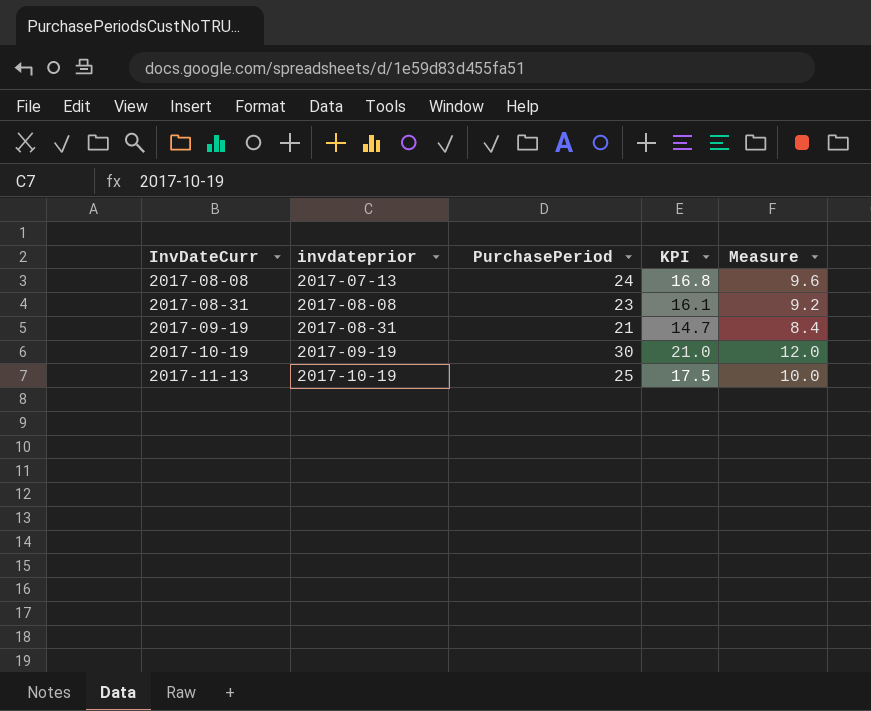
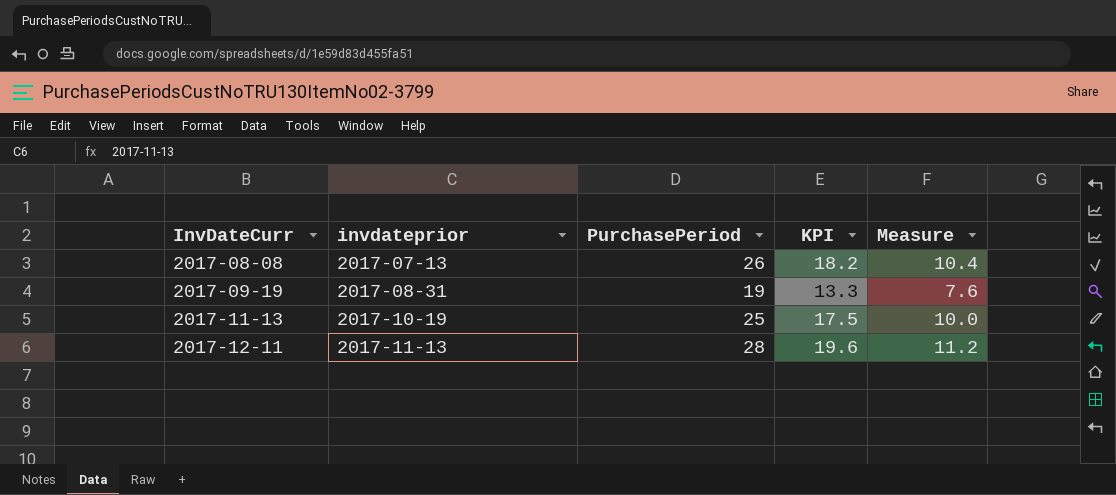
row 2017-08-31: 2017-08-08 | 23 | 16.1 | 9.2 -> none
row 2017-10-19: 2017-09-19 | 30 | 21.0 | 12.0 -> none
2017-08-08 | PurchasePeriod: 24 -> 26
2017-08-08 | KPI: 16.8 -> 18.2
2017-08-08 | Measure: 9.6 -> 10.4
2017-09-19 | PurchasePeriod: 21 -> 19
2017-09-19 | KPI: 14.7 -> 13.3
2017-09-19 | Measure: 8.4 -> 7.6
row 2017-12-11: none -> 2017-11-13 | 28 | 19.6 | 11.2

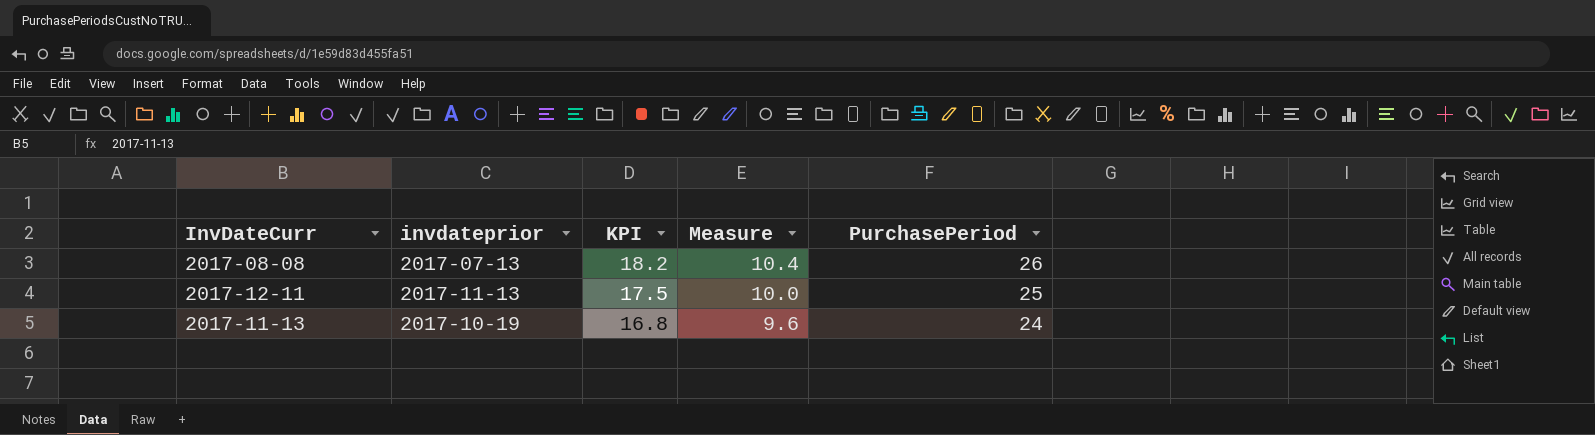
row order: InvDateCurr ascending -> KPI descending
column PurchasePeriod | position: 3 -> 5
row 2017-09-19: 2017-08-31 | 19 | 13.3 | 7.6 -> none
2017-12-11 | KPI: 19.6 -> 17.5
2017-12-11 | Measure: 11.2 -> 10.0
2017-12-11 | PurchasePeriod: 28 -> 25
2017-11-13 | KPI: 17.5 -> 16.8
2017-11-13 | Measure: 10.0 -> 9.6
2017-11-13 | PurchasePeriod: 25 -> 24

